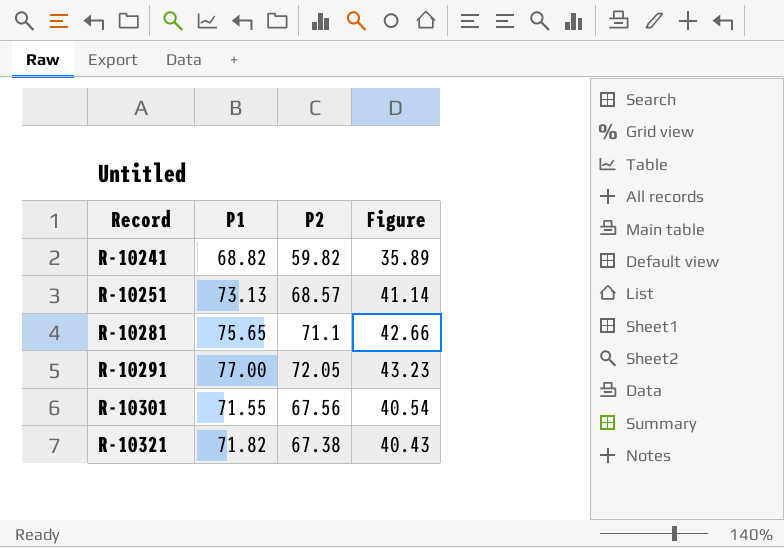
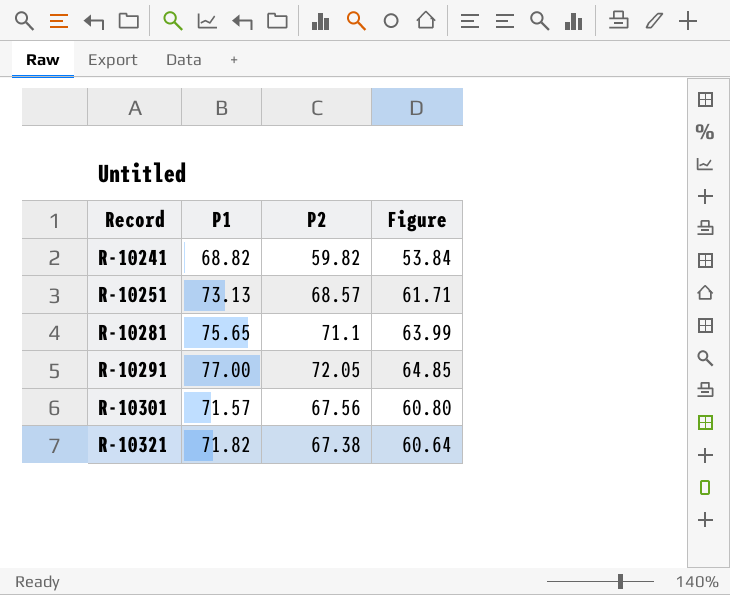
column Figure | formula: [P2] * 0.6 -> [P2] * 0.9
R-10301 | P1: 71.55 -> 71.57

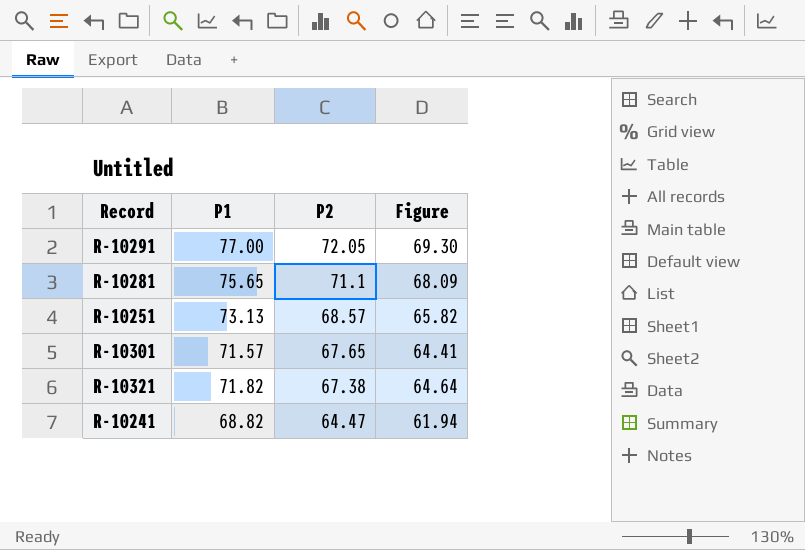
row order: Record ascending -> P2 descending
column Figure | formula: [P2] * 0.9 -> [P1] * 0.9
R-10301 | P2: 67.56 -> 67.65
R-10241 | P2: 59.82 -> 64.47

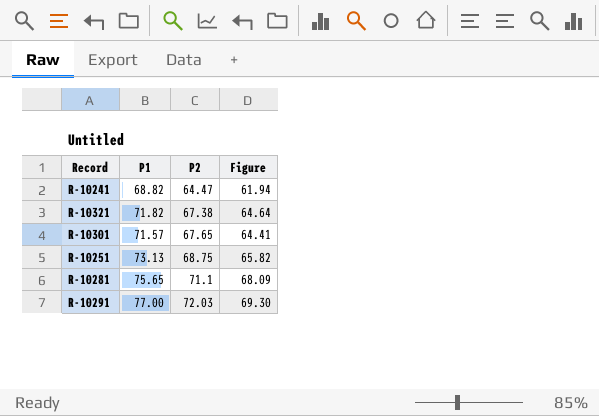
row order: P2 descending -> P2 ascending
R-10251 | P2: 68.57 -> 68.75
R-10291 | P2: 72.05 -> 72.03

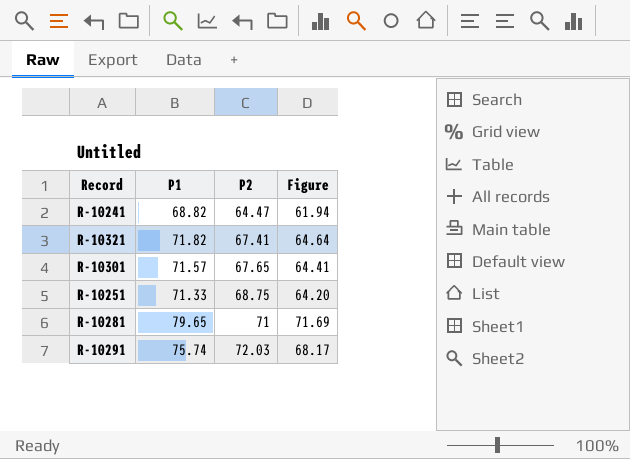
R-10321 | P2: 67.38 -> 67.41
R-10251 | P1: 73.13 -> 71.33
R-10251 | Figure: 65.82 -> 64.20
R-10281 | P1: 75.65 -> 79.65
R-10281 | P2: 71.1 -> 71
R-10281 | Figure: 68.09 -> 71.69
R-10291 | P1: 77.00 -> 75.74
R-10291 | Figure: 69.30 -> 68.17

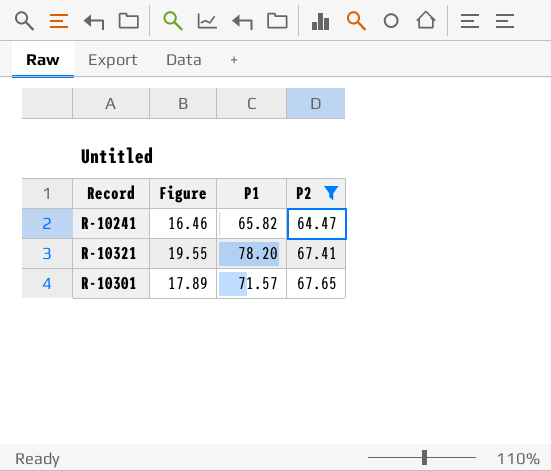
filter: none -> P2 <= 67.65
column Figure | formula: [P1] * 0.9 -> [P1] * 0.25
column Figure | position: 4 -> 2
R-10241 | P1: 68.82 -> 65.82
R-10321 | P1: 71.82 -> 78.20

